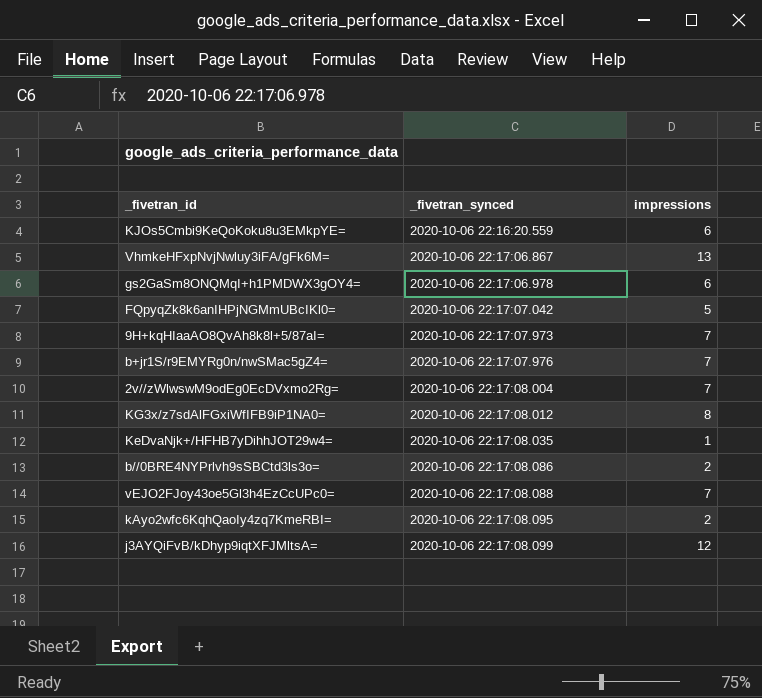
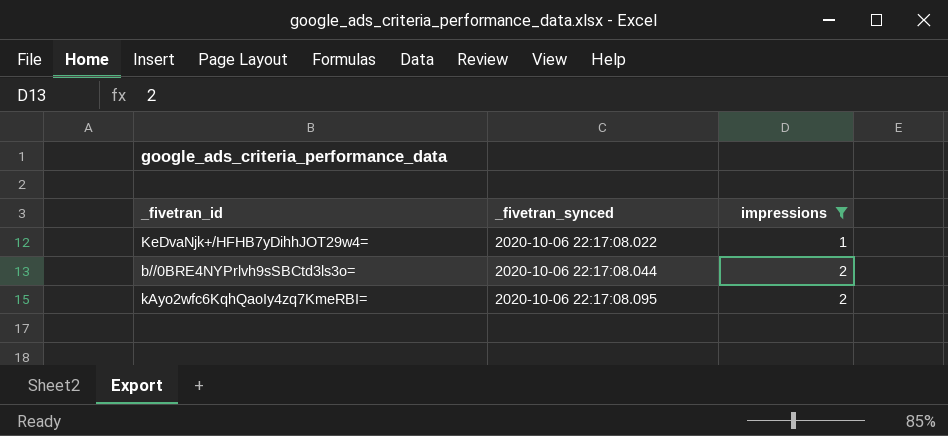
filter: none -> impressions <= 2
KeDvaNjk+/HFHB7yDihhJOT29w4= | _fivetran_synced: 2020-10-06 22:17:08.035 -> 2020-10-06 22:17:08.022
b//0BRE4NYPrlvh9sSBCtd3ls3o= | _fivetran_synced: 2020-10-06 22:17:08.086 -> 2020-10-06 22:17:08.044

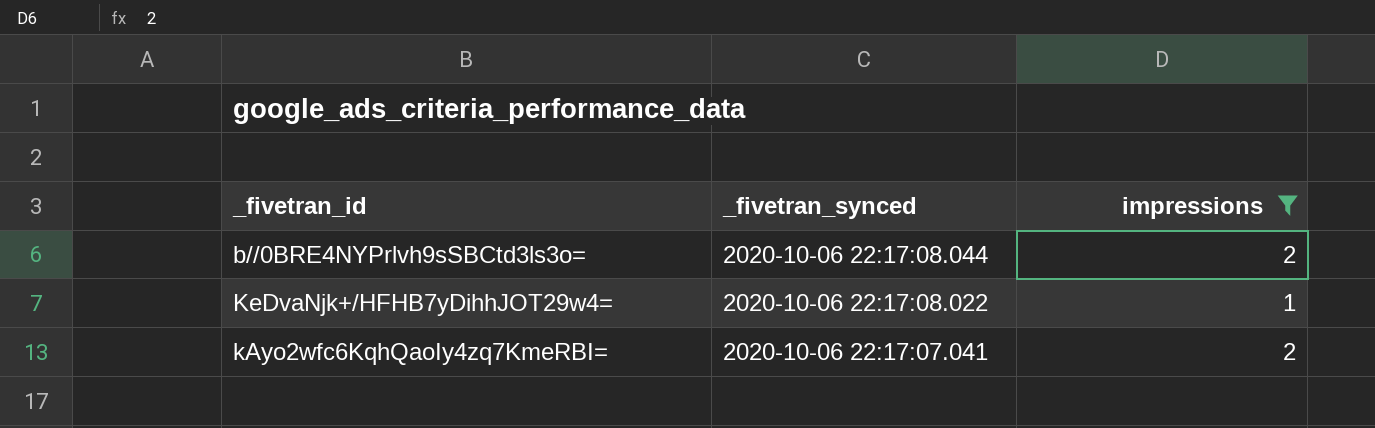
row order: _fivetran_synced ascending -> _fivetran_synced descending
kAyo2wfc6KqhQaoIy4zq7KmeRBI= | _fivetran_synced: 2020-10-06 22:17:08.095 -> 2020-10-06 22:17:07.041

